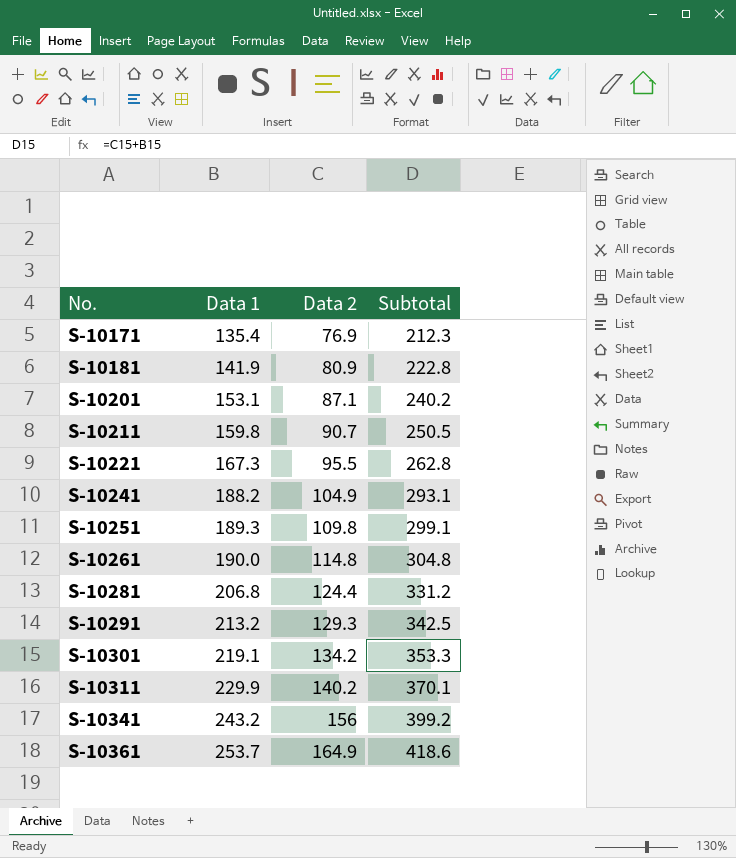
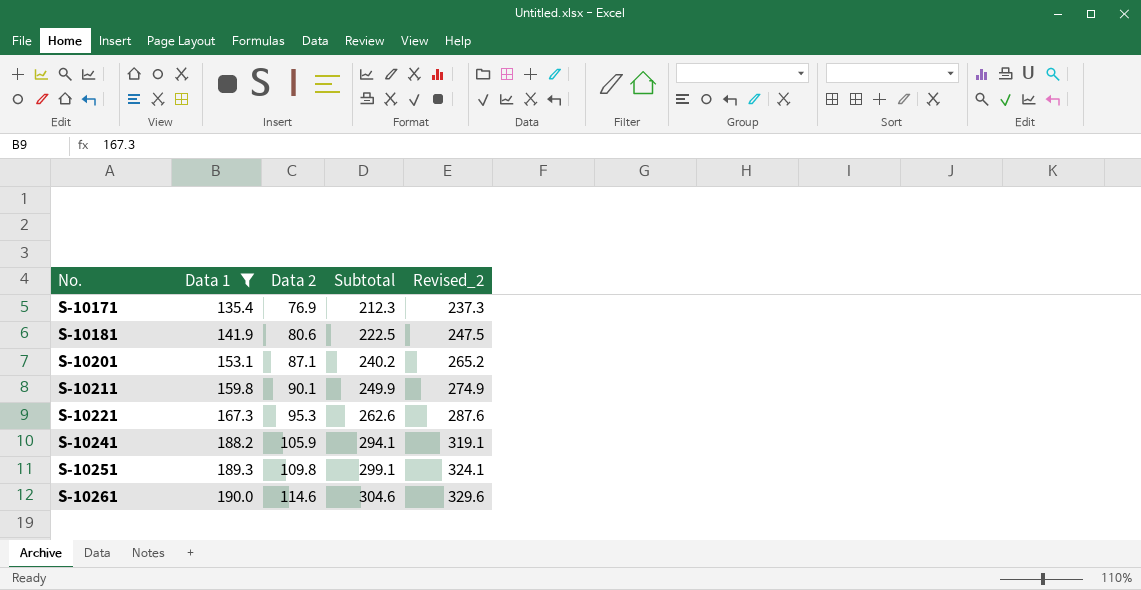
filter: none -> Data 1 <= 190.0
column Revised_2 | formula: none -> [Subtotal] + 25
S-10181 | Data 2: 80.9 -> 80.6
S-10181 | Subtotal: 222.8 -> 222.5
S-10211 | Data 2: 90.7 -> 90.1
S-10211 | Subtotal: 250.5 -> 249.9
S-10221 | Data 2: 95.5 -> 95.3
S-10221 | Subtotal: 262.8 -> 262.6
S-10241 | Data 2: 104.9 -> 105.9
S-10241 | Subtotal: 293.1 -> 294.1
S-10261 | Data 2: 114.8 -> 114.6
S-10261 | Subtotal: 304.8 -> 304.6

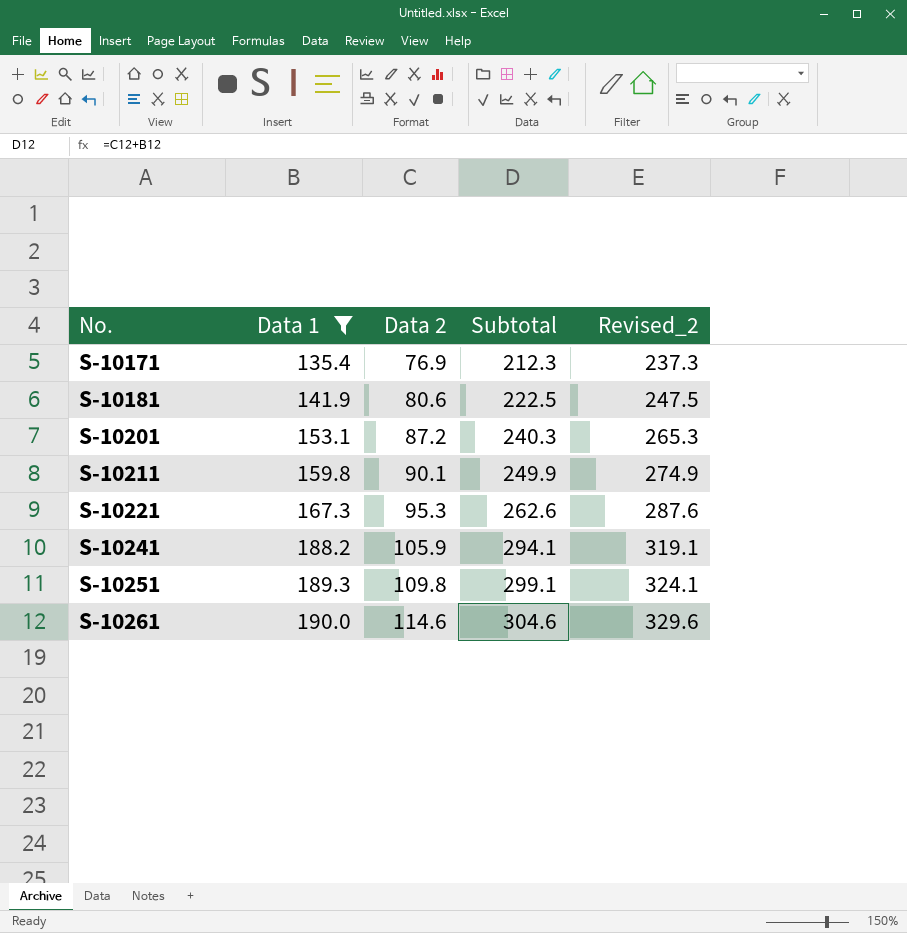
S-10201 | Data 2: 87.1 -> 87.2
S-10201 | Subtotal: 240.2 -> 240.3
S-10201 | Revised_2: 265.2 -> 265.3

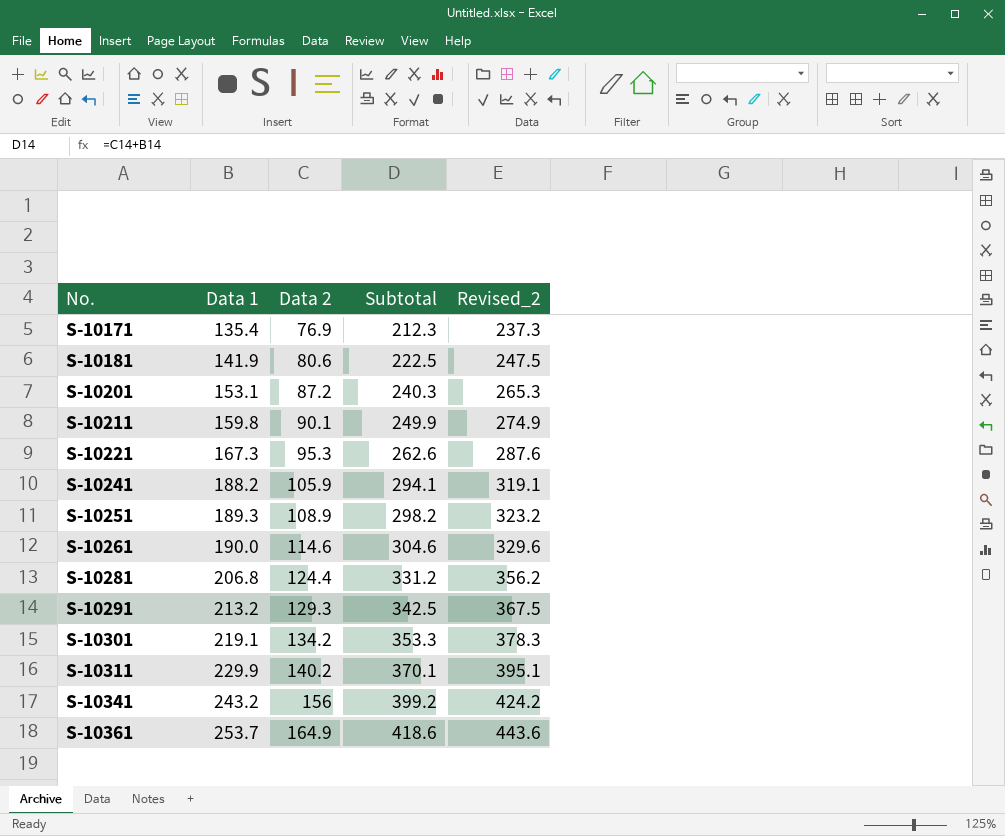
filter: Data 1 <= 190.0 -> none
S-10251 | Data 2: 109.8 -> 108.9
S-10251 | Subtotal: 299.1 -> 298.2
S-10251 | Revised_2: 324.1 -> 323.2

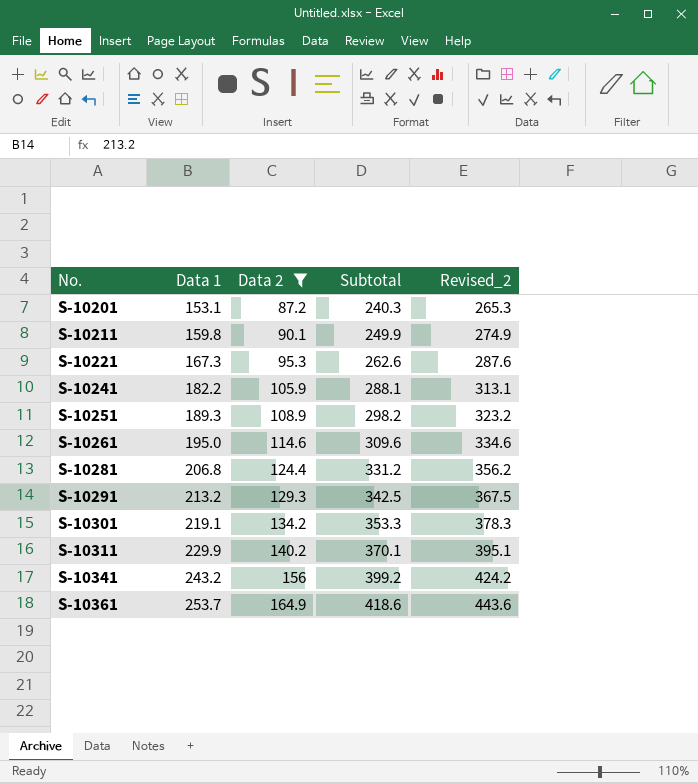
filter: none -> Data 2 >= 87.2
S-10241 | Data 1: 188.2 -> 182.2
S-10241 | Subtotal: 294.1 -> 288.1
S-10241 | Revised_2: 319.1 -> 313.1
S-10261 | Data 1: 190.0 -> 195.0
S-10261 | Subtotal: 304.6 -> 309.6
S-10261 | Revised_2: 329.6 -> 334.6

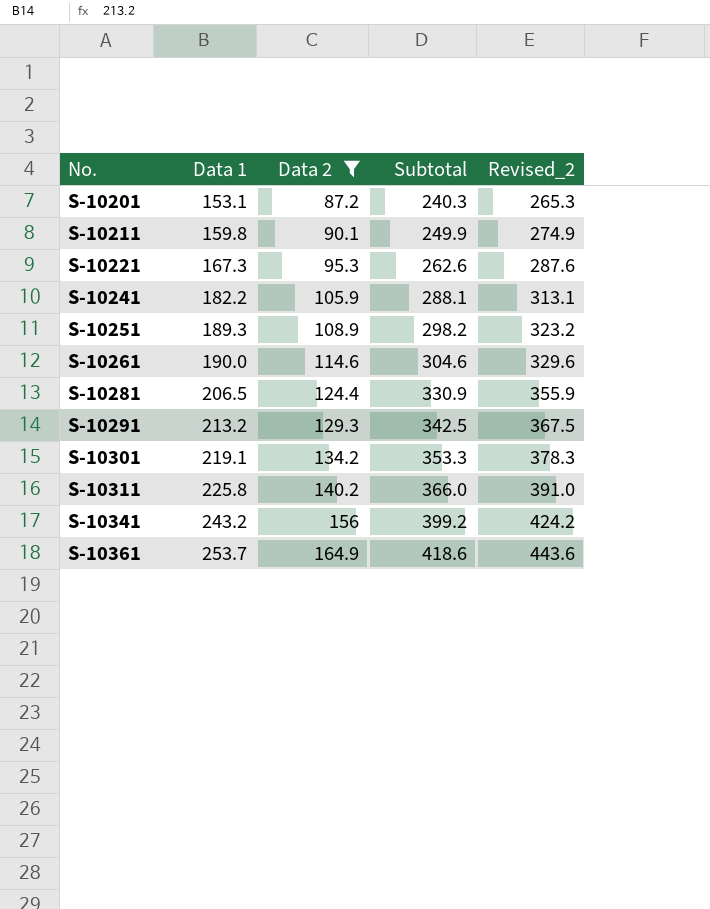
S-10261 | Data 1: 195.0 -> 190.0
S-10261 | Subtotal: 309.6 -> 304.6
S-10261 | Revised_2: 334.6 -> 329.6
S-10281 | Data 1: 206.8 -> 206.5
S-10281 | Subtotal: 331.2 -> 330.9
S-10281 | Revised_2: 356.2 -> 355.9
S-10311 | Data 1: 229.9 -> 225.8
S-10311 | Subtotal: 370.1 -> 366.0
S-10311 | Revised_2: 395.1 -> 391.0

